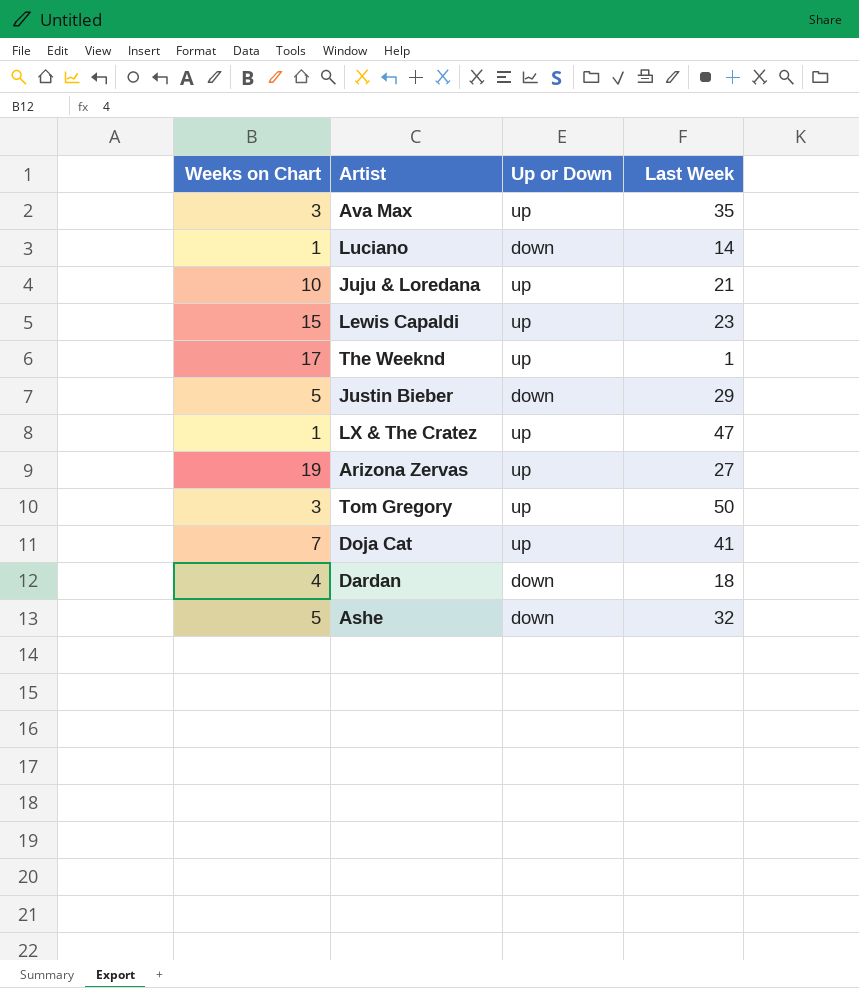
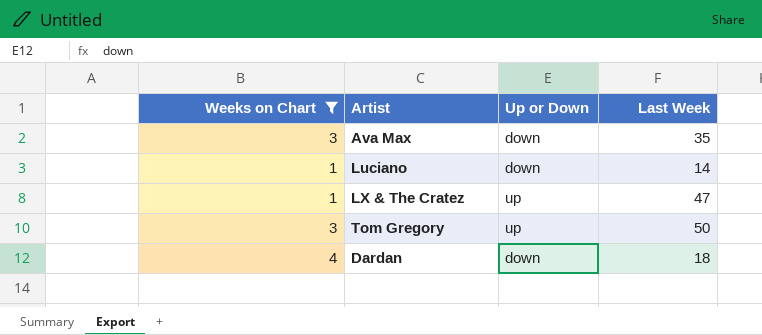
filter: none -> Weeks on Chart <= 4
Ava Max | Up or Down: up -> down

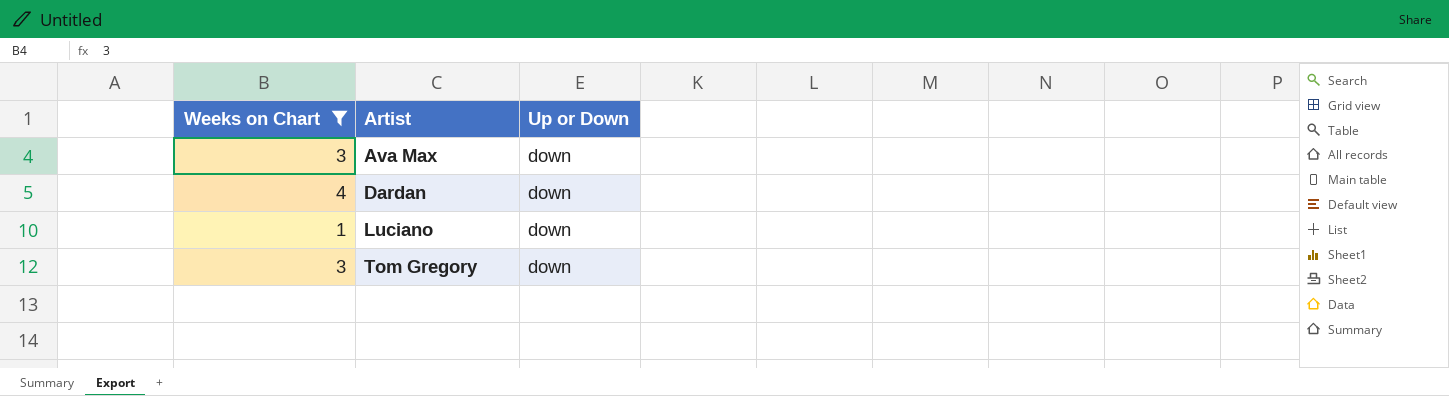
row order: none -> Artist ascending
column Last Week | position: 4 -> none
row LX & The Cratez: 1 | up | 47 -> none
Tom Gregory | Up or Down: up -> down

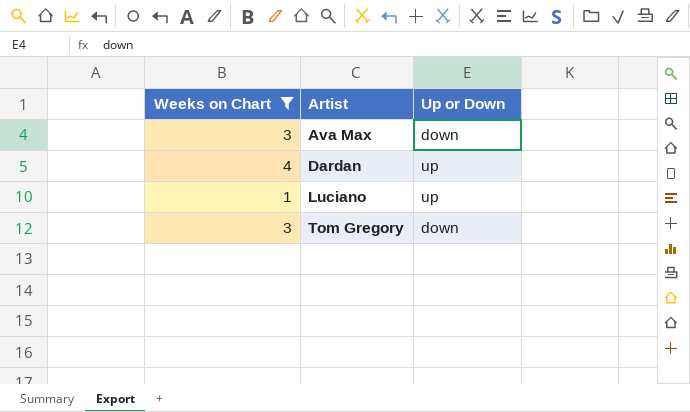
Dardan | Up or Down: down -> up
Luciano | Up or Down: down -> up

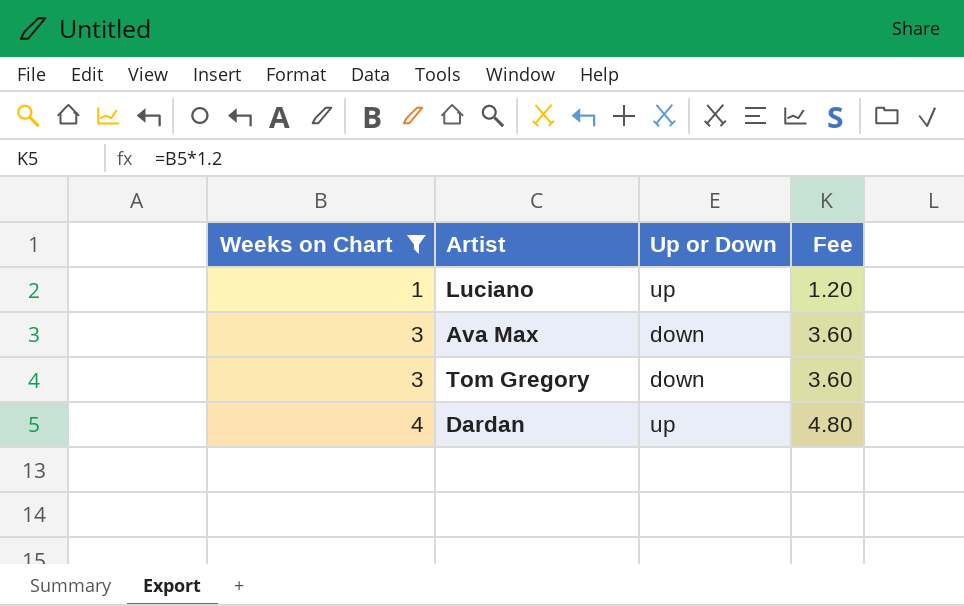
row order: Artist ascending -> Weeks on Chart ascending
column Fee | formula: none -> [Weeks on Chart] * 1.2

